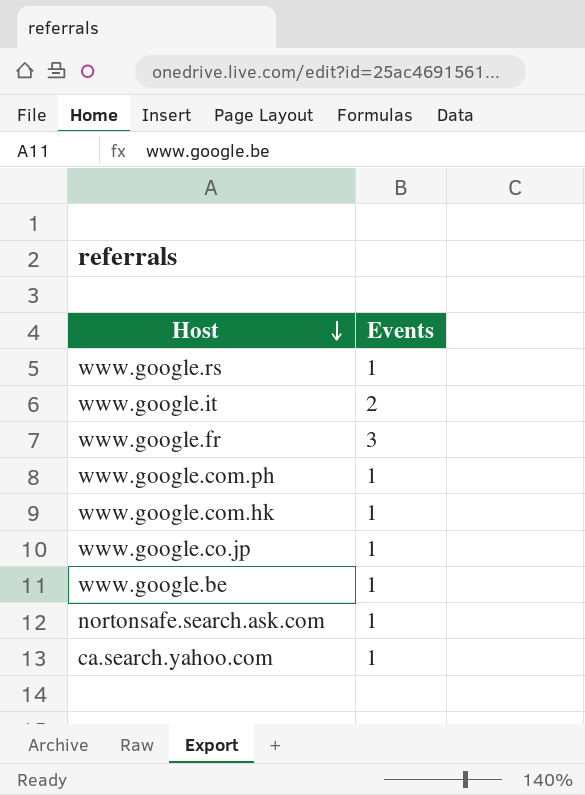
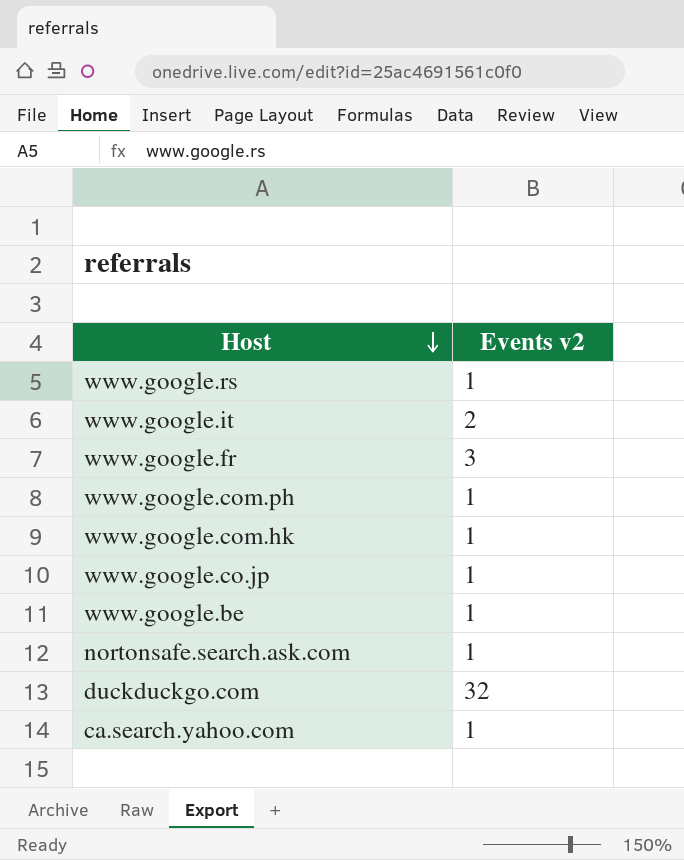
column name: Events -> Events v2
row duckduckgo.com: none -> 32

